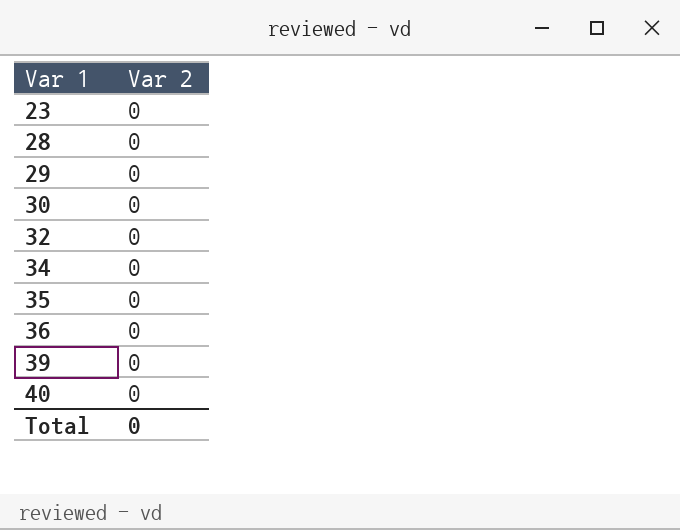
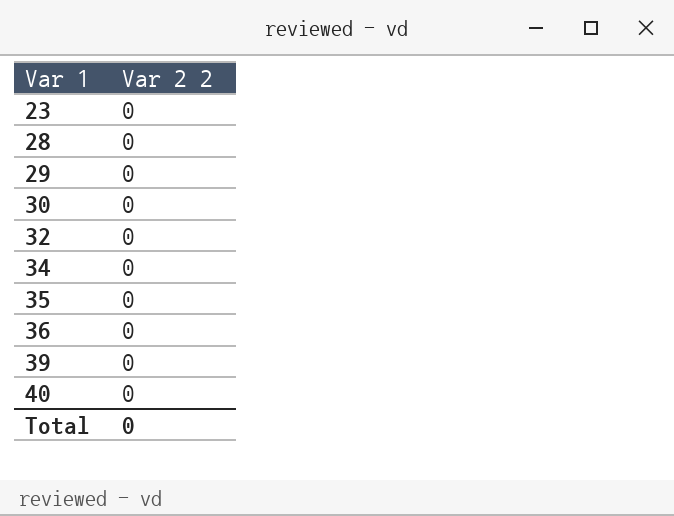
column name: Var 2 -> Var 2 2

